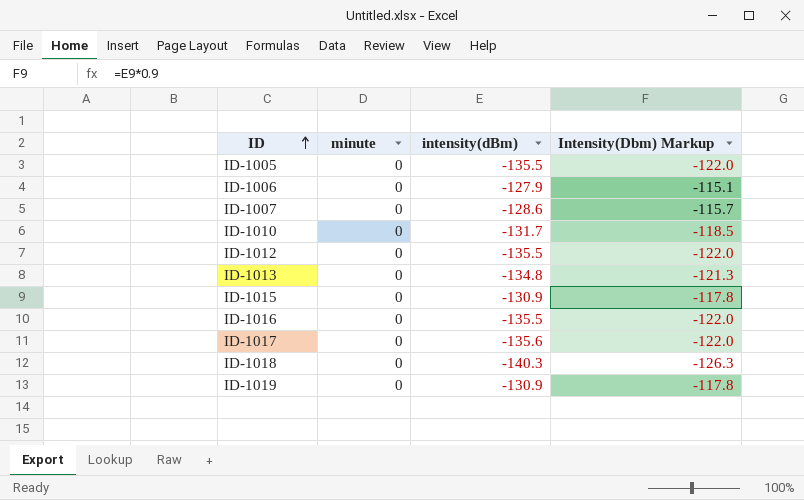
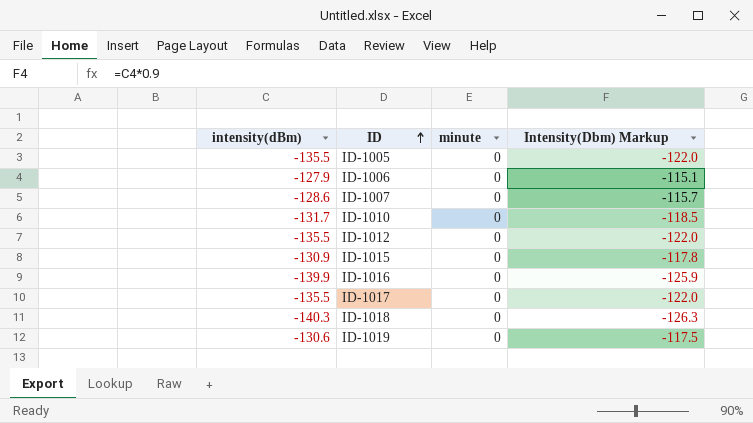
column intensity(dBm) | position: 3 -> 1
row ID-1013: 0 | -134.8 | -121.3 -> none
ID-1016 | intensity(dBm): -135.5 -> -139.9
ID-1016 | Intensity(Dbm) Markup: -122.0 -> -125.9
ID-1017 | intensity(dBm): -135.6 -> -135.5
ID-1019 | intensity(dBm): -130.9 -> -130.6
ID-1019 | Intensity(Dbm) Markup: -117.8 -> -117.5

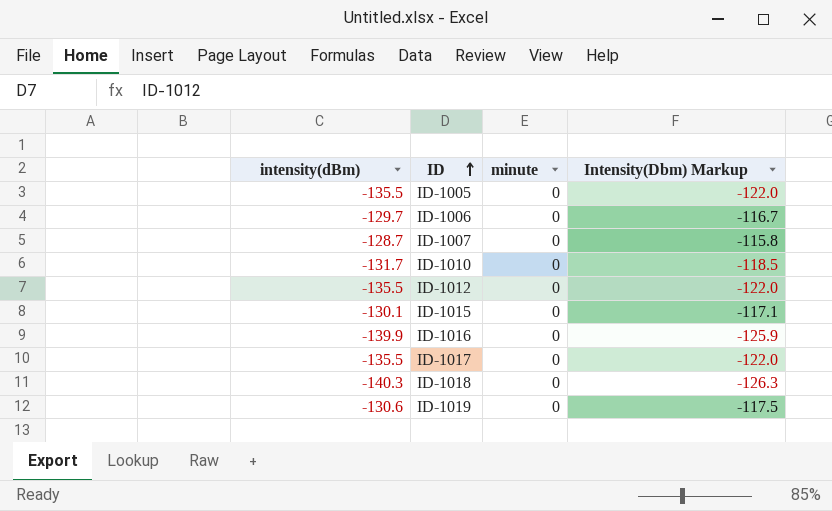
ID-1006 | intensity(dBm): -127.9 -> -129.7
ID-1006 | Intensity(Dbm) Markup: -115.1 -> -116.7
ID-1007 | intensity(dBm): -128.6 -> -128.7
ID-1007 | Intensity(Dbm) Markup: -115.7 -> -115.8
ID-1015 | intensity(dBm): -130.9 -> -130.1
ID-1015 | Intensity(Dbm) Markup: -117.8 -> -117.1

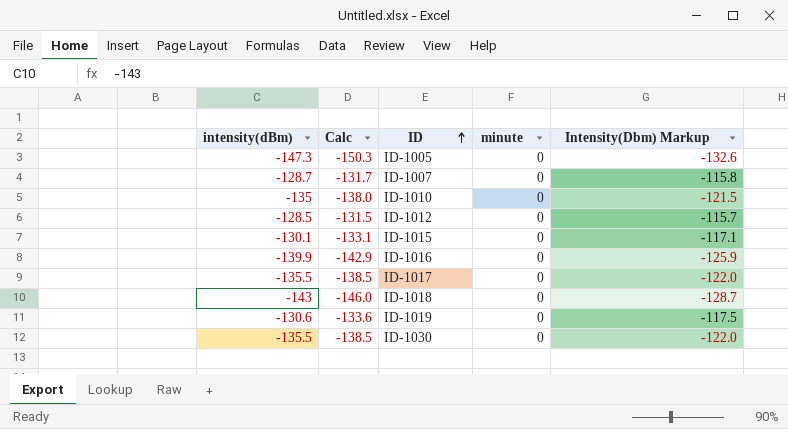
column Calc | formula: none -> [intensity(dBm)] - 3
row ID-1006: -129.7 | 0 | -116.7 -> none
ID-1005 | intensity(dBm): -135.5 -> -147.3
ID-1005 | Intensity(Dbm) Markup: -122.0 -> -132.6
ID-1010 | intensity(dBm): -131.7 -> -135
ID-1010 | Intensity(Dbm) Markup: -118.5 -> -121.5
ID-1012 | intensity(dBm): -135.5 -> -128.5
ID-1012 | Intensity(Dbm) Markup: -122.0 -> -115.7
ID-1018 | intensity(dBm): -140.3 -> -143
ID-1018 | Intensity(Dbm) Markup: -126.3 -> -128.7
row ID-1030: none -> -135.5 | -138.5 | 0 | -122.0

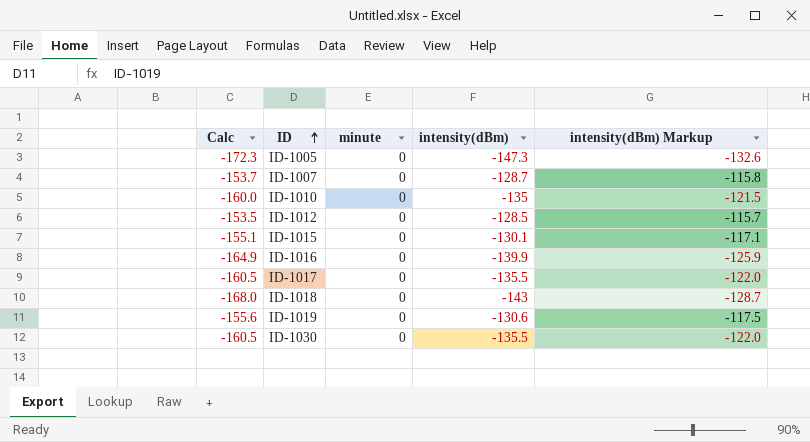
column Calc | formula: [intensity(dBm)] - 3 -> [intensity(dBm)] - 25
column intensity(dBm) | position: 1 -> 4
column name: Intensity(Dbm) Markup -> intensity(dBm) Markup

